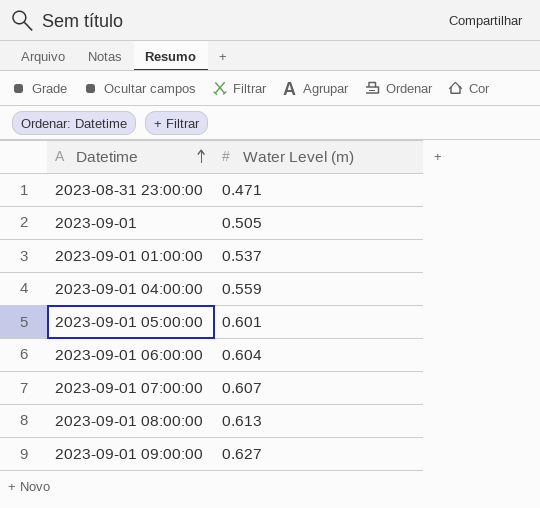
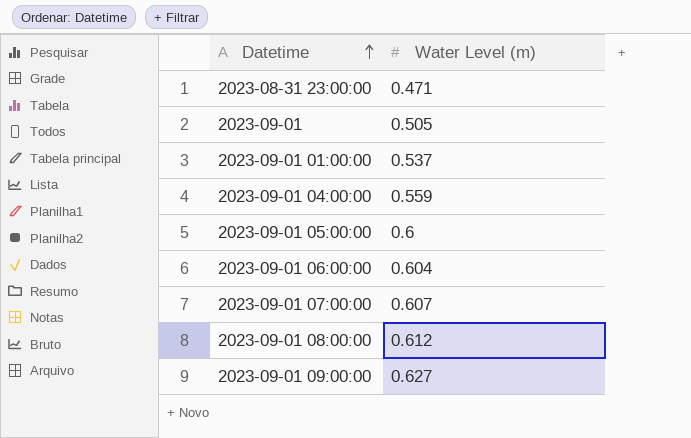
2023-09-01 05:00:00 | Water Level (m): 0.601 -> 0.6
2023-09-01 08:00:00 | Water Level (m): 0.613 -> 0.612

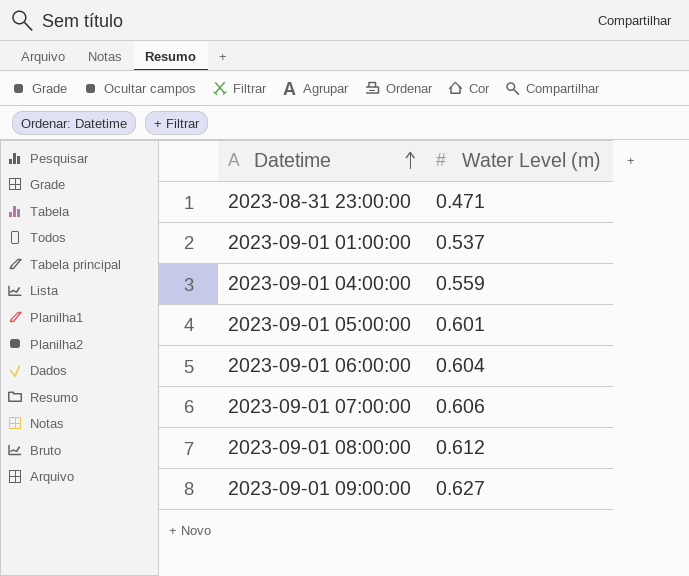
row 2023-09-01: 0.505 -> none
2023-09-01 05:00:00 | Water Level (m): 0.6 -> 0.601
2023-09-01 07:00:00 | Water Level (m): 0.607 -> 0.606

